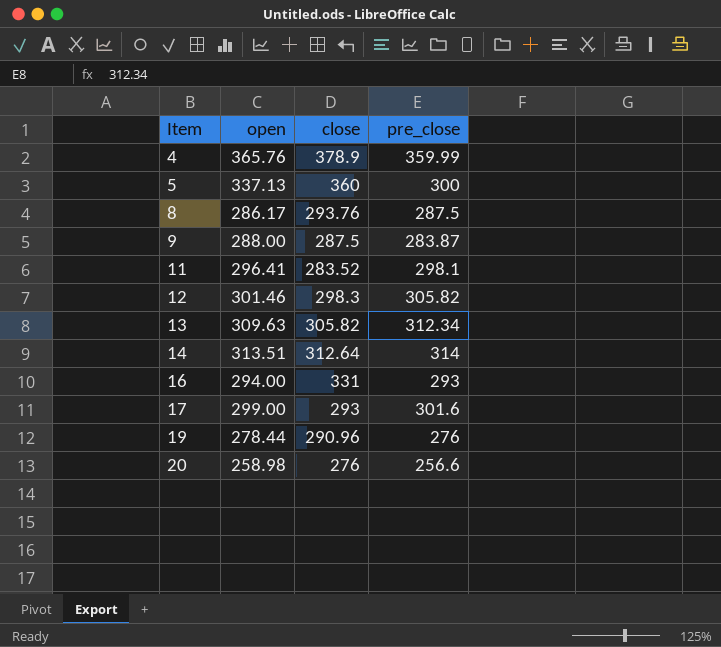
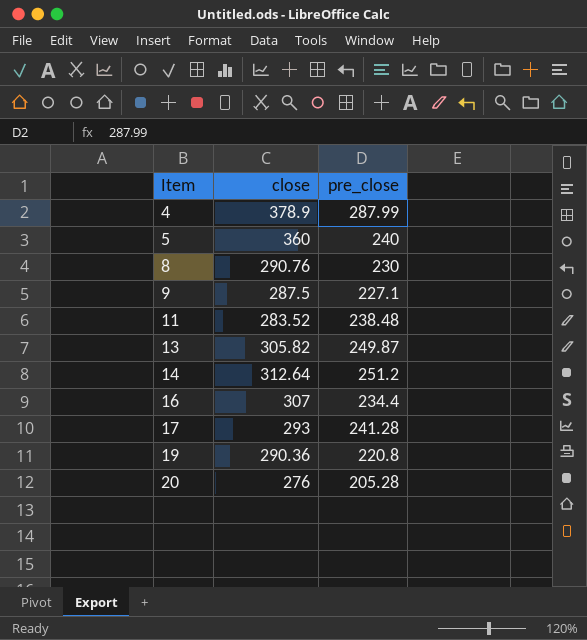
column open | position: 2 -> none
row 12: 301.46 | 298.3 | 305.82 -> none
4 | pre_close: 359.99 -> 287.99
5 | pre_close: 300 -> 240
8 | close: 293.76 -> 290.76
8 | pre_close: 287.5 -> 230
9 | pre_close: 283.87 -> 227.1
11 | pre_close: 298.1 -> 238.48
13 | pre_close: 312.34 -> 249.87
14 | pre_close: 314 -> 251.2
16 | close: 331 -> 307
16 | pre_close: 293 -> 234.4
17 | pre_close: 301.6 -> 241.28
19 | close: 290.96 -> 290.36
19 | pre_close: 276 -> 220.8
20 | pre_close: 256.6 -> 205.28

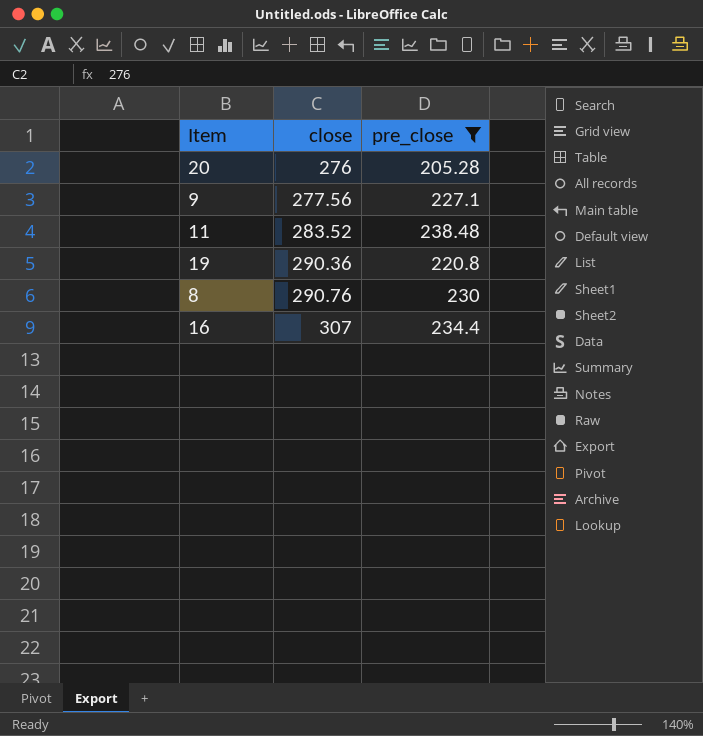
filter: none -> pre_close <= 238.48
row order: Item ascending -> close ascending
9 | close: 287.5 -> 277.56

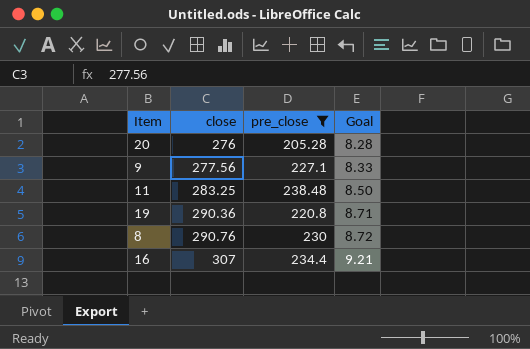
column Goal | formula: none -> [close] * 0.03
11 | close: 283.52 -> 283.25

